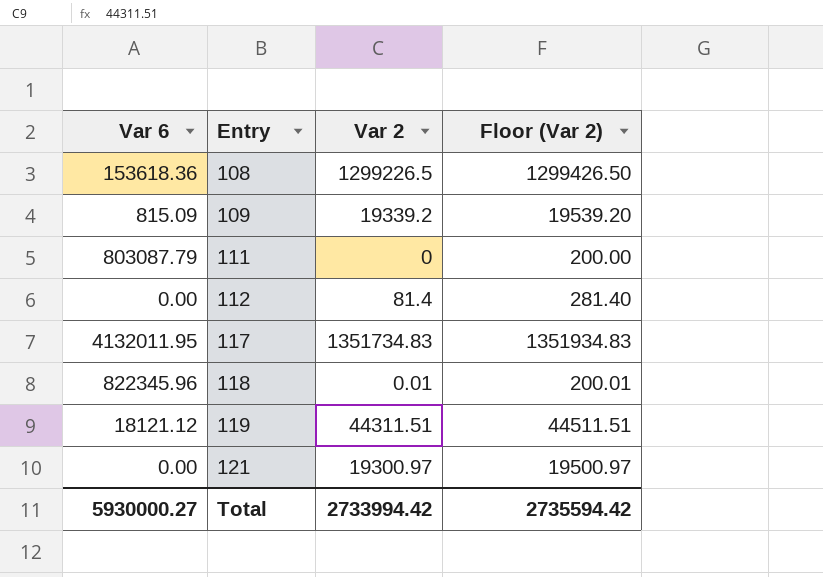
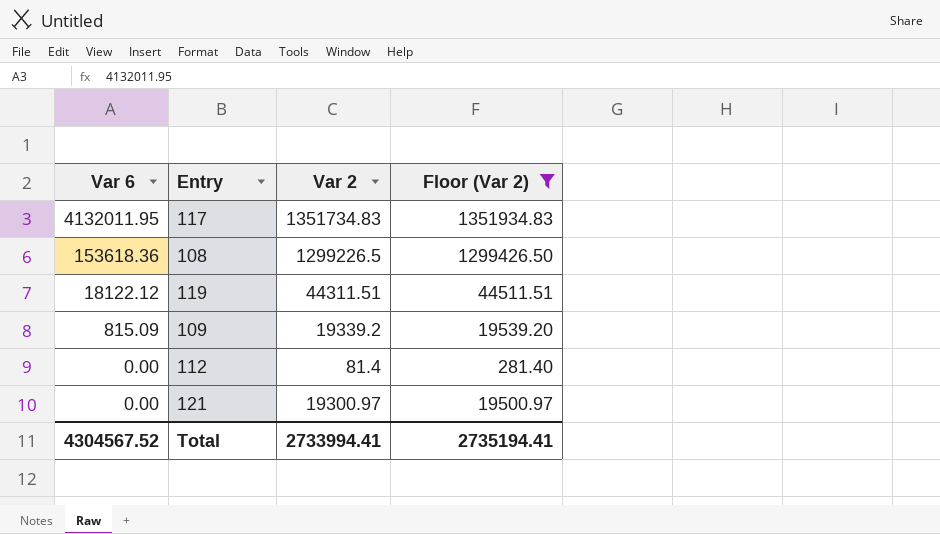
filter: none -> Floor (Var 2) >= 281.40
row order: Entry ascending -> Var 6 descending
119 | Var 6: 18121.12 -> 18122.12
Total | Var 6: 5930000.27 -> 4304567.52
Total | Var 2: 2733994.42 -> 2733994.41
Total | Floor (Var 2): 2735594.42 -> 2735194.41

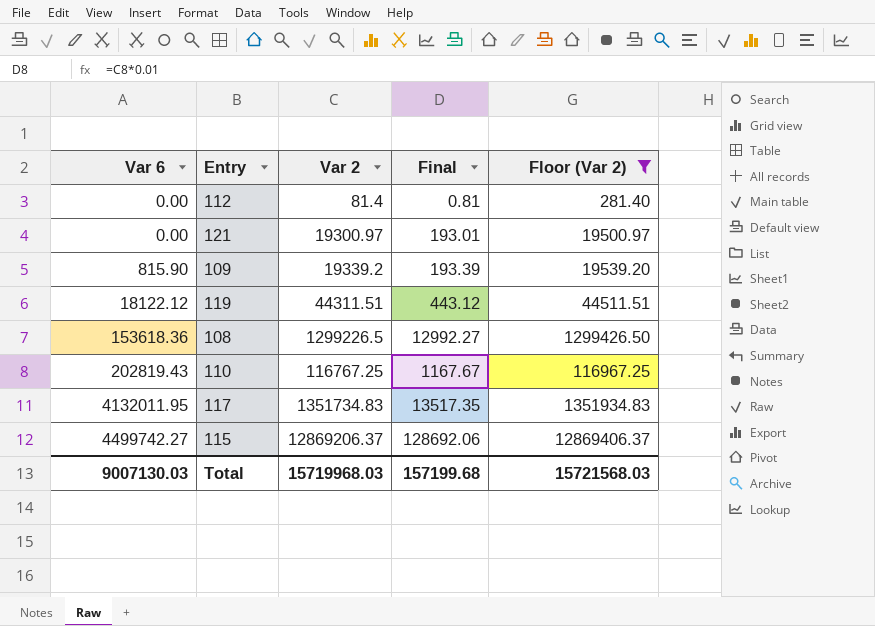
row order: Var 6 descending -> Var 6 ascending
column Final | formula: none -> [Var 2] * 0.01
109 | Var 6: 815.09 -> 815.90
row 110: none -> 202819.43 | 116767.25 | 1167.67 | 116967.25
row 115: none -> 4499742.27 | 12869206.37 | 128692.06 | 12869406.37
Total | Var 6: 4304567.52 -> 9007130.03
Total | Var 2: 2733994.41 -> 15719968.03
Total | Floor (Var 2): 2735194.41 -> 15721568.03

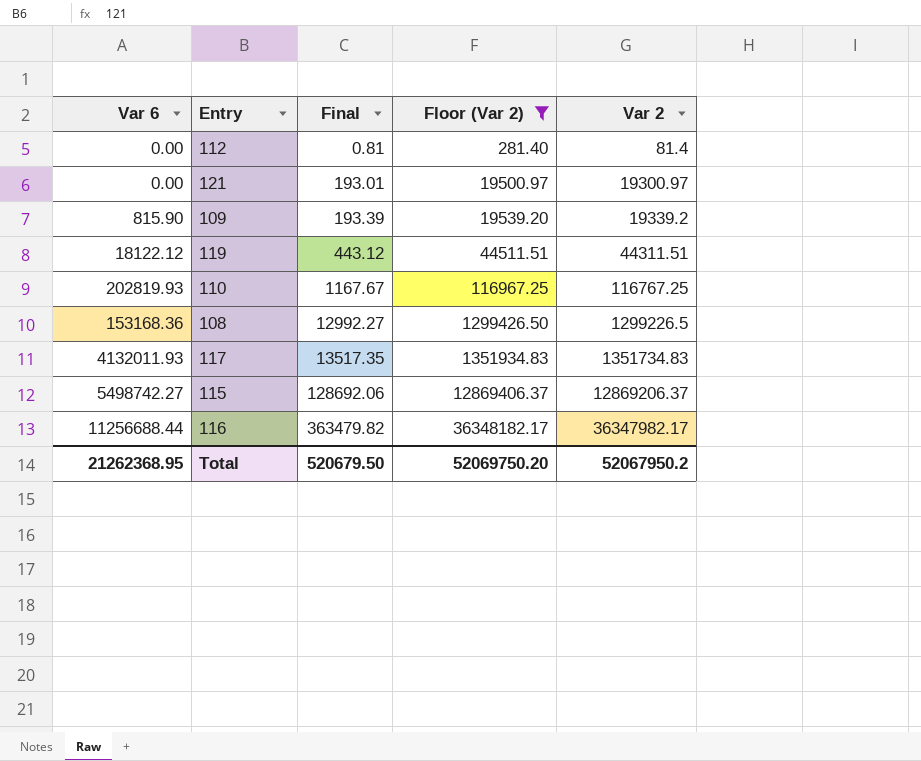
row order: Var 6 ascending -> Final ascending
column Var 2 | position: 3 -> 5
110 | Var 6: 202819.43 -> 202819.93
108 | Var 6: 153618.36 -> 153168.36
117 | Var 6: 4132011.95 -> 4132011.93
115 | Var 6: 4499742.27 -> 5498742.27
row 116: none -> 11256688.44 | 363479.82 | 36348182.17 | 36347982.17
Total | Var 6: 9007130.03 -> 21262368.95
Total | Final: 157199.68 -> 520679.50
Total | Floor (Var 2): 15721568.03 -> 52069750.20
Total | Var 2: 15719968.03 -> 52067950.2

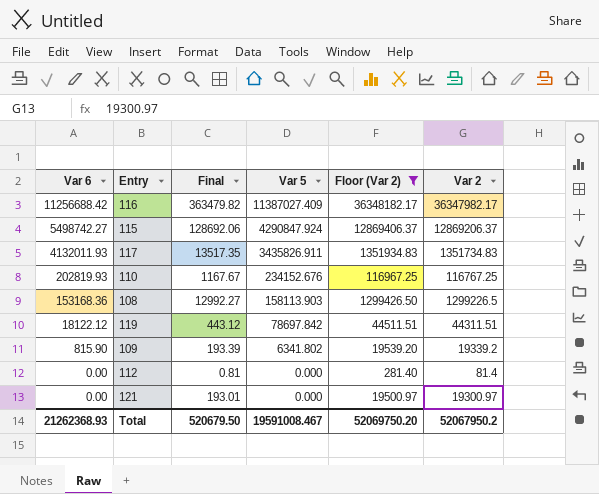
row order: Final ascending -> Var 6 descending
column Var 5 | position: none -> 4
116 | Var 6: 11256688.44 -> 11256688.42
Total | Var 6: 21262368.95 -> 21262368.93

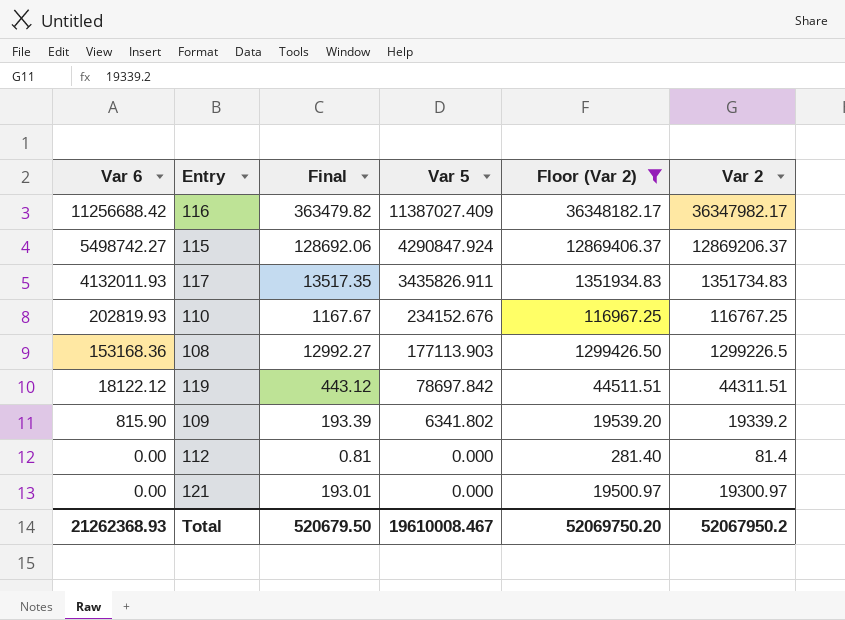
108 | Var 5: 158113.903 -> 177113.903
Total | Var 5: 19591008.467 -> 19610008.467

